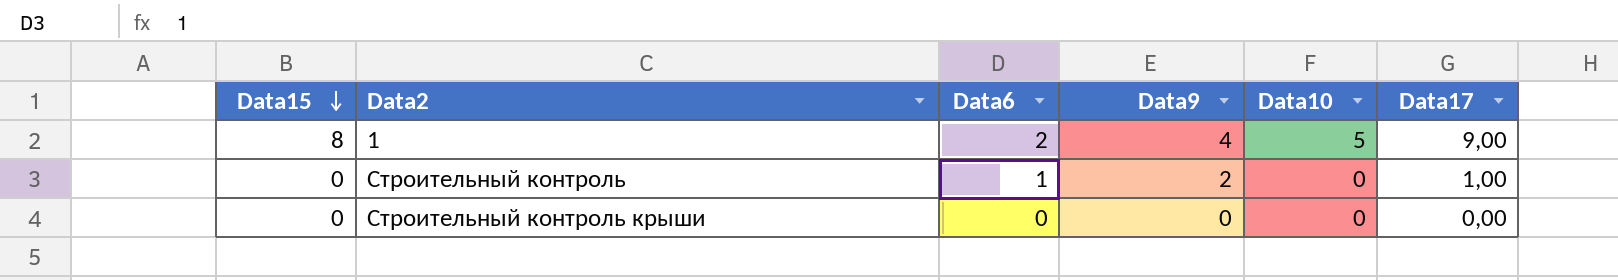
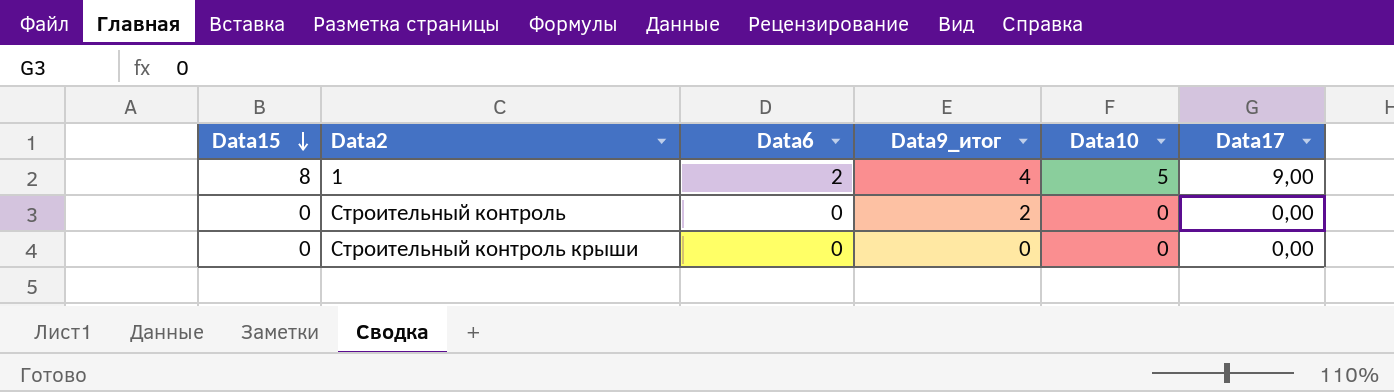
column name: Data9 -> Data9_итог
Строительный контроль | Data6: 1 -> 0
Строительный контроль | Data17: 1,00 -> 0,00

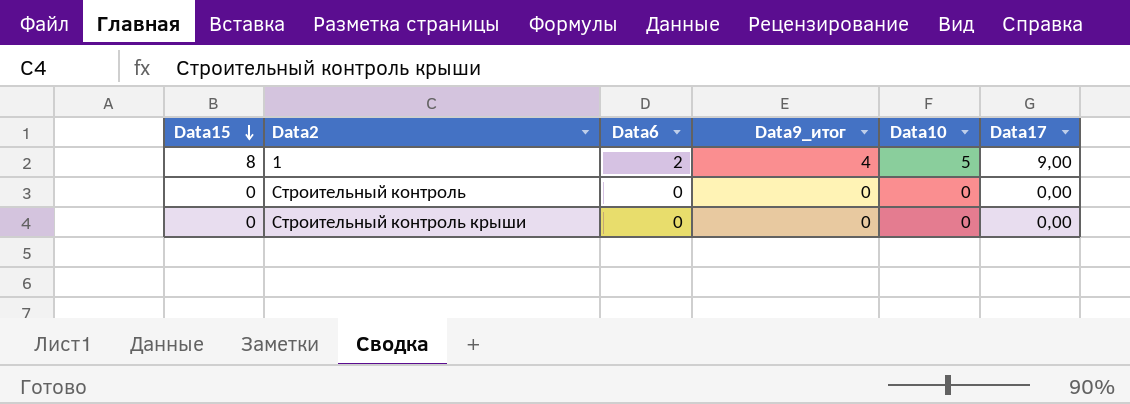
Строительный контроль | Data9_итог: 2 -> 0

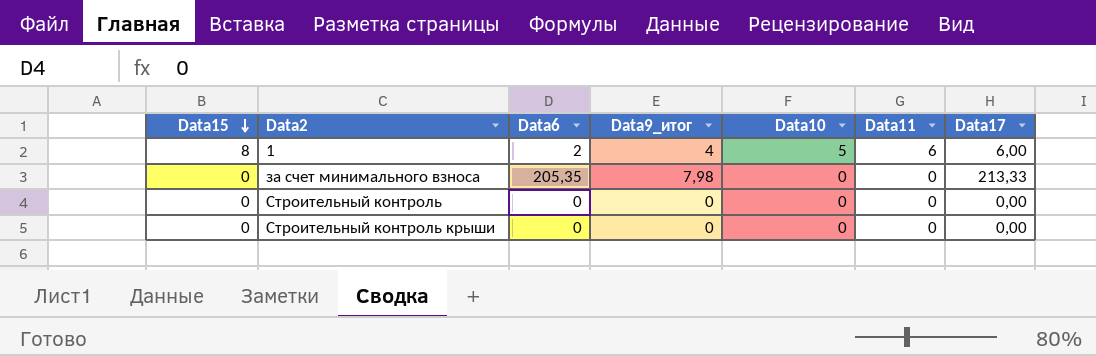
column Data11 | position: none -> 6
1 | Data17: 9,00 -> 6,00
row за счет минимального взноса: none -> 0 | 205,35 | 7,98 | 0 | 0 | 213,33

